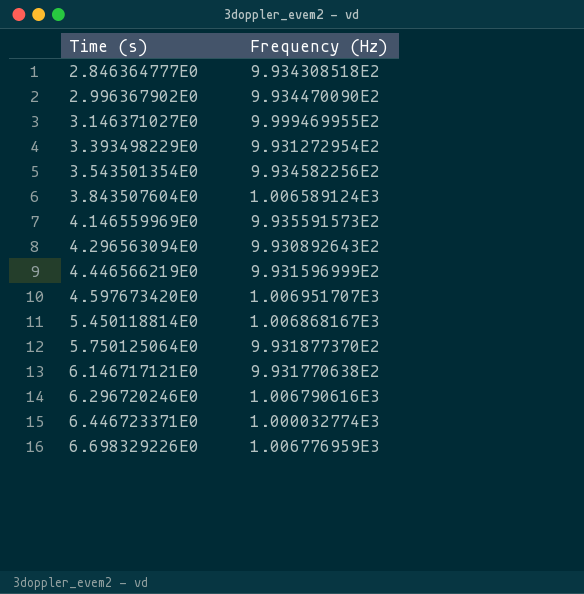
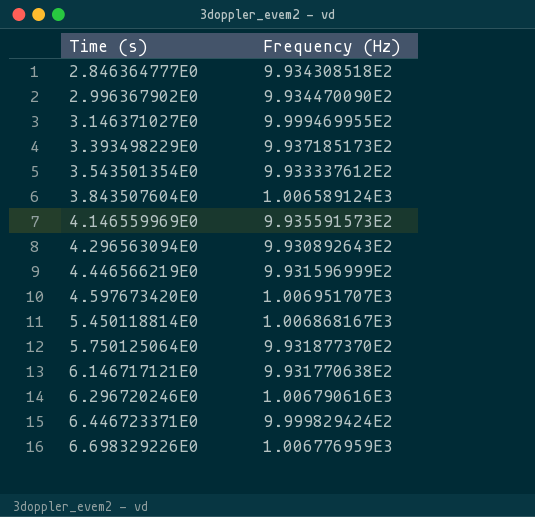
3.393498229E0 | Frequency (Hz): 9.931272954E2 -> 9.937185173E2
3.543501354E0 | Frequency (Hz): 9.934582256E2 -> 9.933337612E2
6.446723371E0 | Frequency (Hz): 1.000032774E3 -> 9.999829424E2

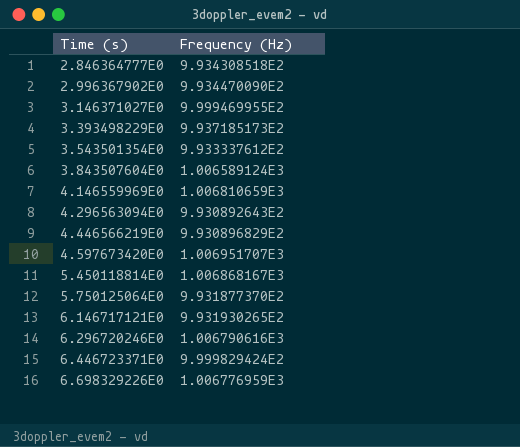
4.146559969E0 | Frequency (Hz): 9.935591573E2 -> 1.006810659E3
4.446566219E0 | Frequency (Hz): 9.931596999E2 -> 9.930896829E2
6.146717121E0 | Frequency (Hz): 9.931770638E2 -> 9.931930265E2

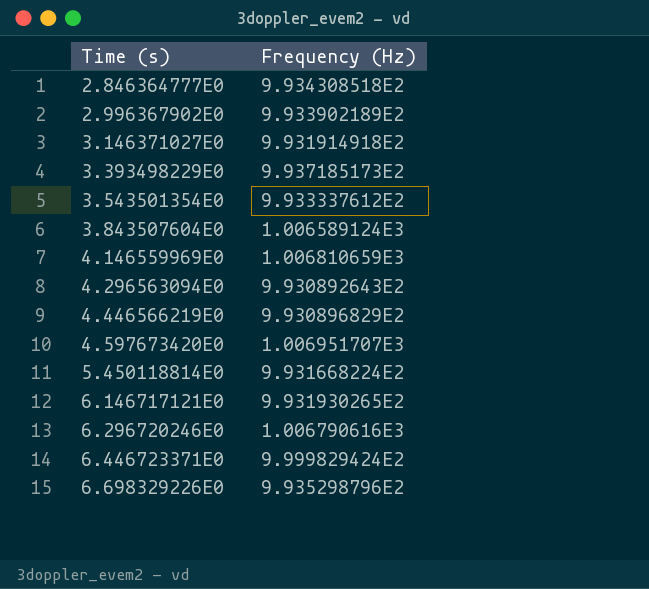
row 5.750125064E0: 9.931877370E2 -> none
2.996367902E0 | Frequency (Hz): 9.934470090E2 -> 9.933902189E2
3.146371027E0 | Frequency (Hz): 9.999469955E2 -> 9.931914918E2
5.450118814E0 | Frequency (Hz): 1.006868167E3 -> 9.931668224E2
6.698329226E0 | Frequency (Hz): 1.006776959E3 -> 9.935298796E2

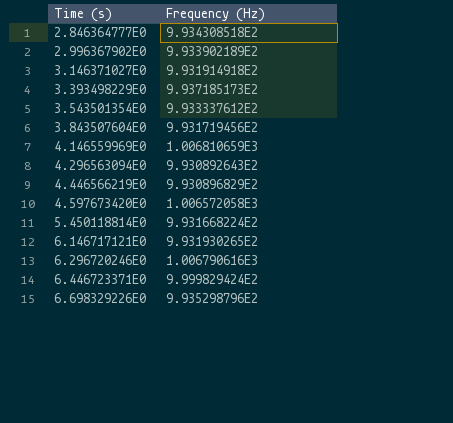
3.843507604E0 | Frequency (Hz): 1.006589124E3 -> 9.931719456E2
4.597673420E0 | Frequency (Hz): 1.006951707E3 -> 1.006572058E3

